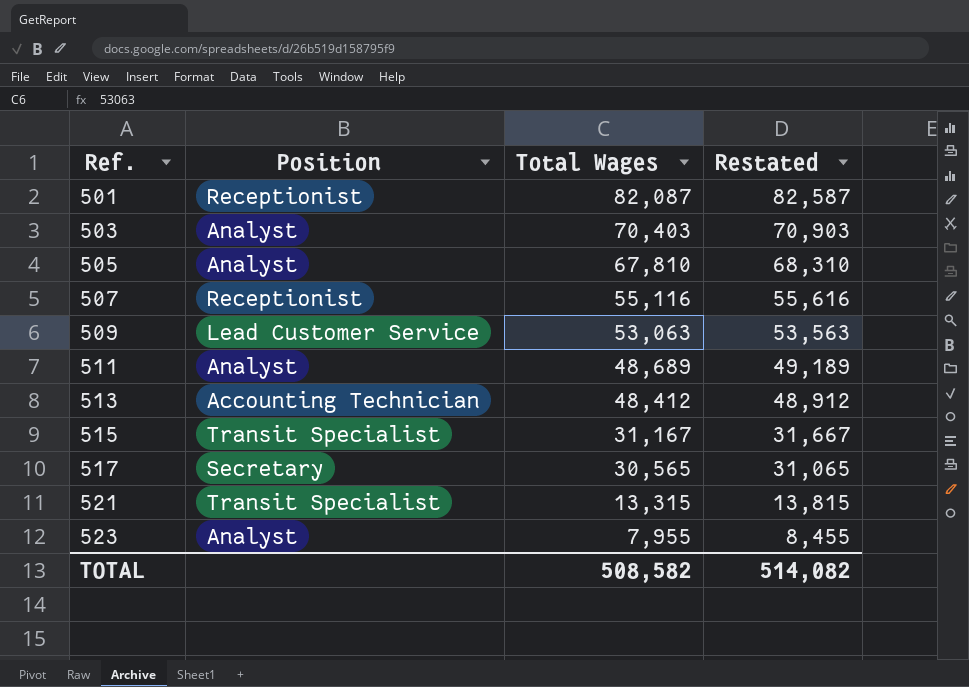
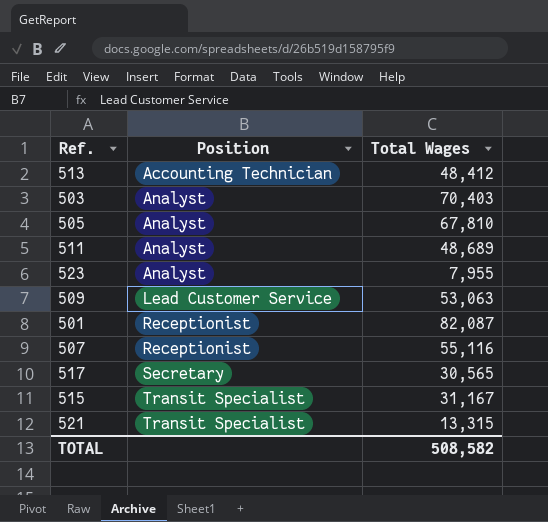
row order: Ref. ascending -> Position ascending
column Restated | formula: [Total Wages] + 500 -> none

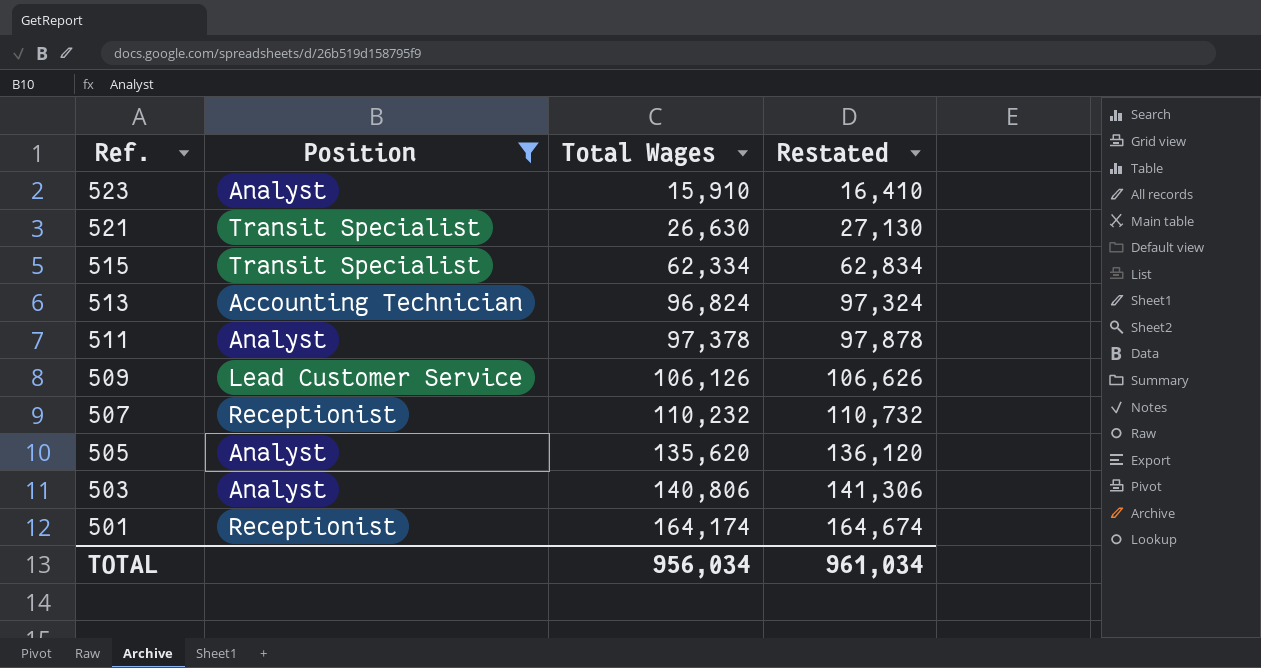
filter: none -> Position != Secretary
row order: Position ascending -> Ref. descending
column Restated | formula: none -> [Total Wages] + 500
523 | Total Wages: 7,955 -> 15,910
521 | Total Wages: 13,315 -> 26,630
515 | Total Wages: 31,167 -> 62,334
513 | Total Wages: 48,412 -> 96,824
511 | Total Wages: 48,689 -> 97,378
509 | Total Wages: 53,063 -> 106,126
507 | Total Wages: 55,116 -> 110,232
505 | Total Wages: 67,810 -> 135,620
503 | Total Wages: 70,403 -> 140,806
501 | Total Wages: 82,087 -> 164,174
TOTAL | Total Wages: 508,582 -> 956,034

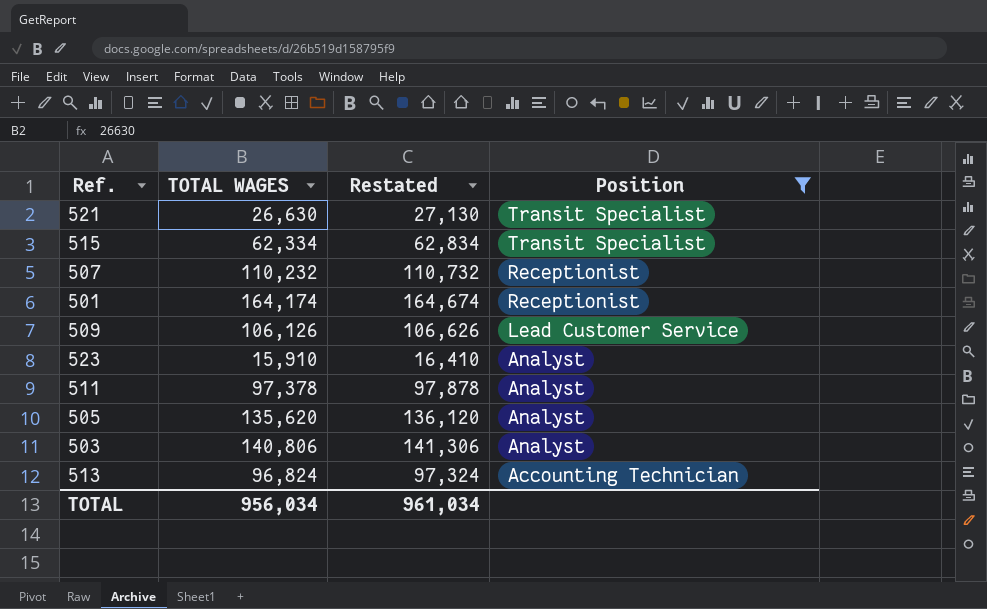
row order: Ref. descending -> Position descending
column name: Total Wages -> TOTAL WAGES
column Position | position: 2 -> 4

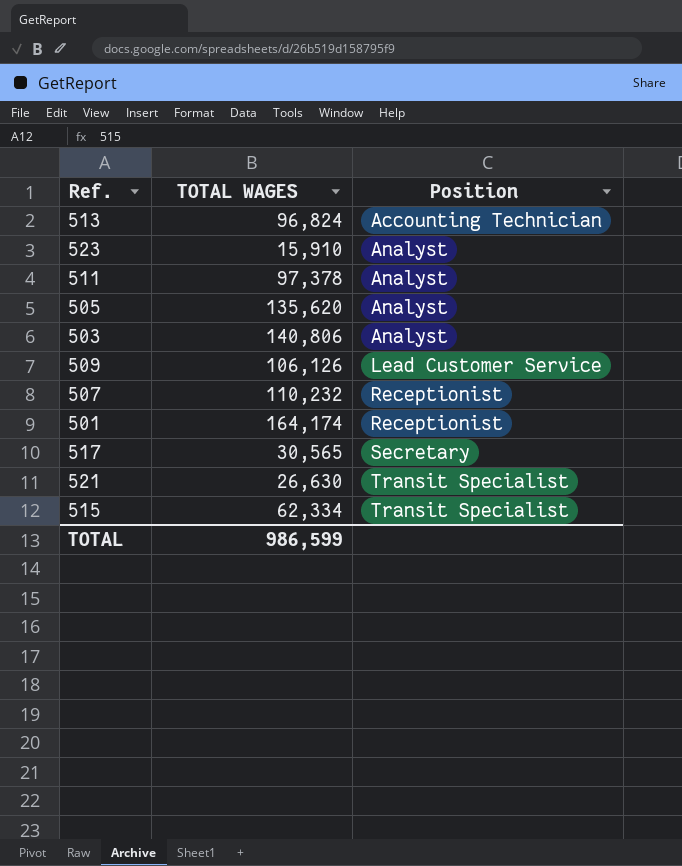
filter: Position != Secretary -> none
row order: Position descending -> Position ascending
column Restated | formula: [TOTAL WAGES] + 500 -> none
TOTAL | TOTAL WAGES: 956,034 -> 986,599

